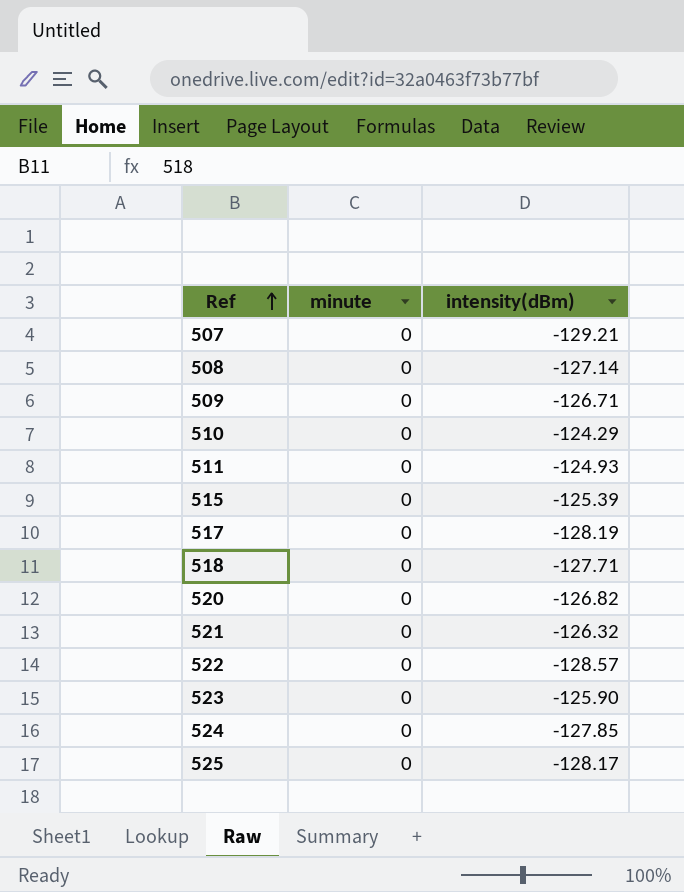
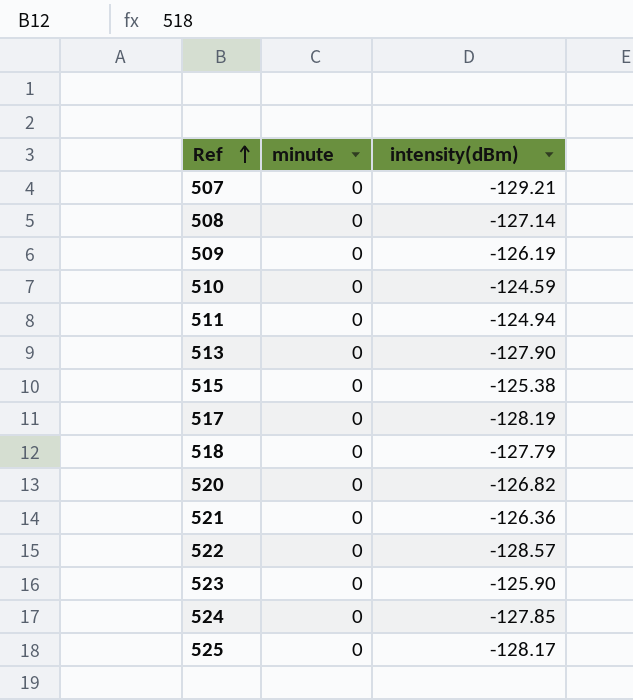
509 | intensity(dBm): -126.71 -> -126.19
510 | intensity(dBm): -124.29 -> -124.59
511 | intensity(dBm): -124.93 -> -124.94
row 513: none -> 0 | -127.90
515 | intensity(dBm): -125.39 -> -125.38
518 | intensity(dBm): -127.71 -> -127.79
521 | intensity(dBm): -126.32 -> -126.36

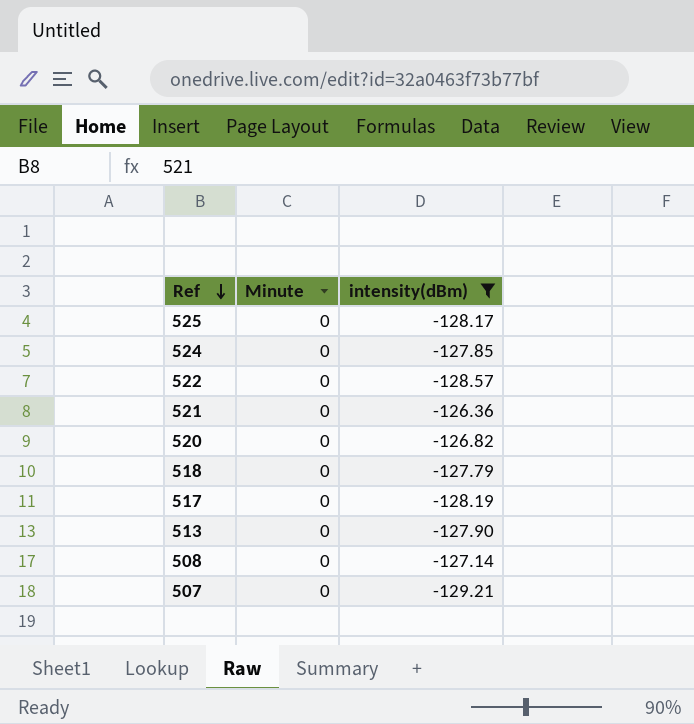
filter: none -> intensity(dBm) <= -126.36
row order: Ref ascending -> Ref descending
column name: minute -> Minute

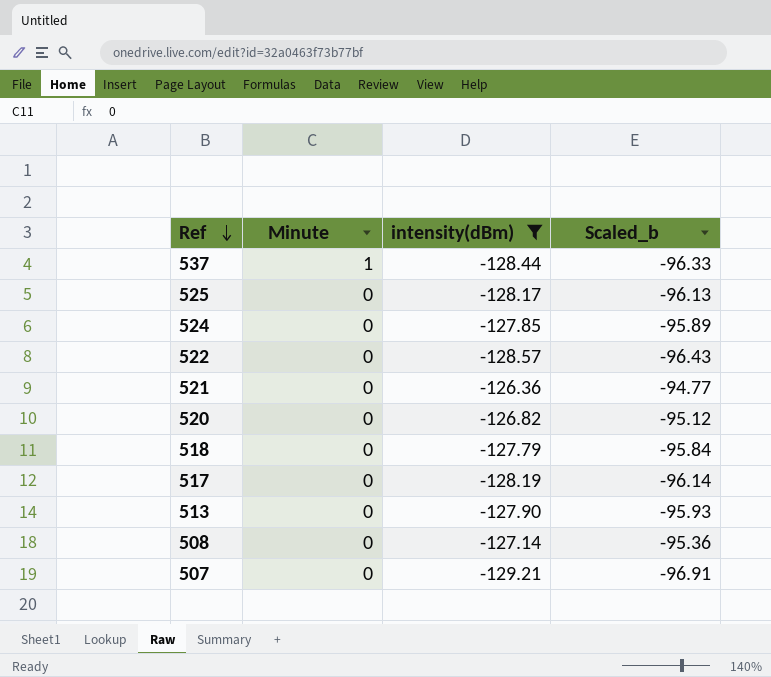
column Scaled_b | formula: none -> [intensity(dBm)] * 0.75
row 537: none -> 1 | -128.44 | -96.33

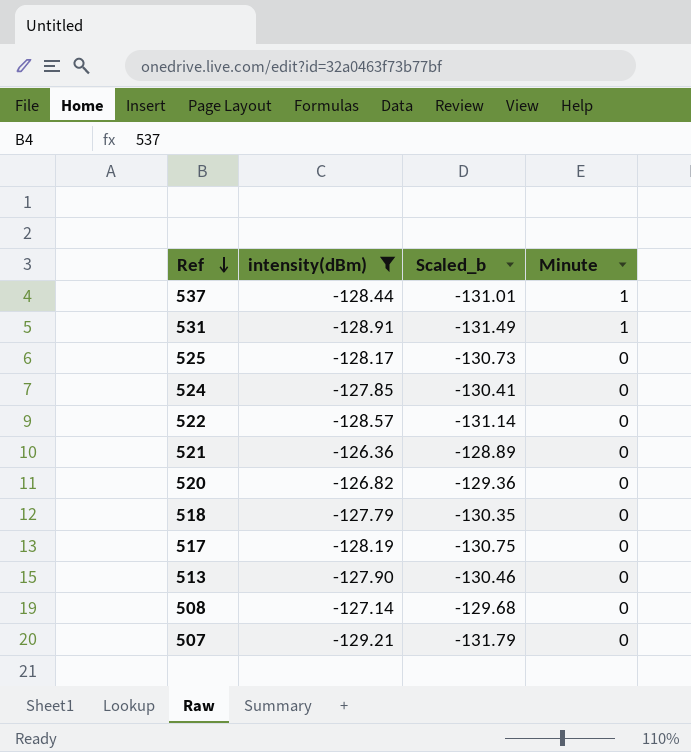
column Scaled_b | formula: [intensity(dBm)] * 0.75 -> [intensity(dBm)] * 1.02
column Minute | position: 2 -> 4
row 531: none -> -128.91 | -131.49 | 1

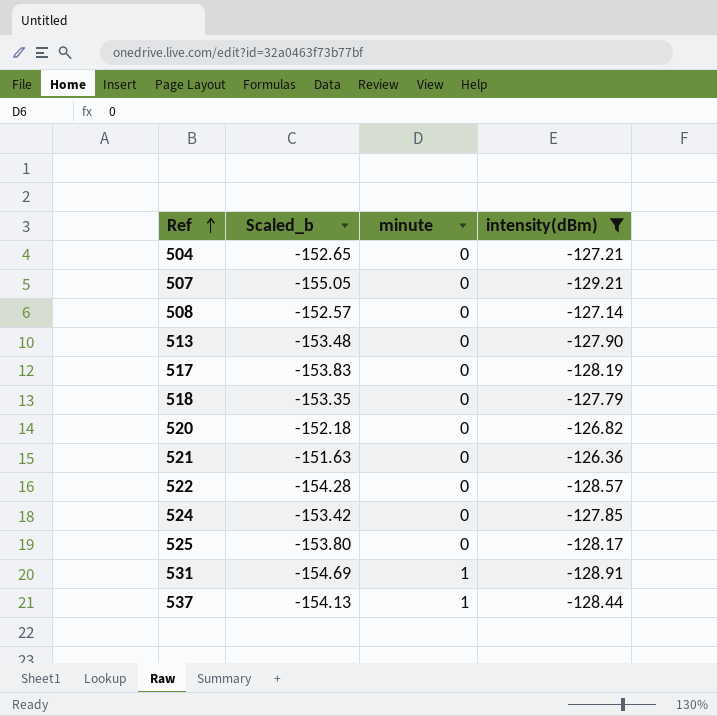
row order: Ref descending -> Ref ascending
column Scaled_b | formula: [intensity(dBm)] * 1.02 -> [intensity(dBm)] * 1.2
column name: Minute -> minute
column intensity(dBm) | position: 2 -> 4
row 504: none -> -152.65 | 0 | -127.21

